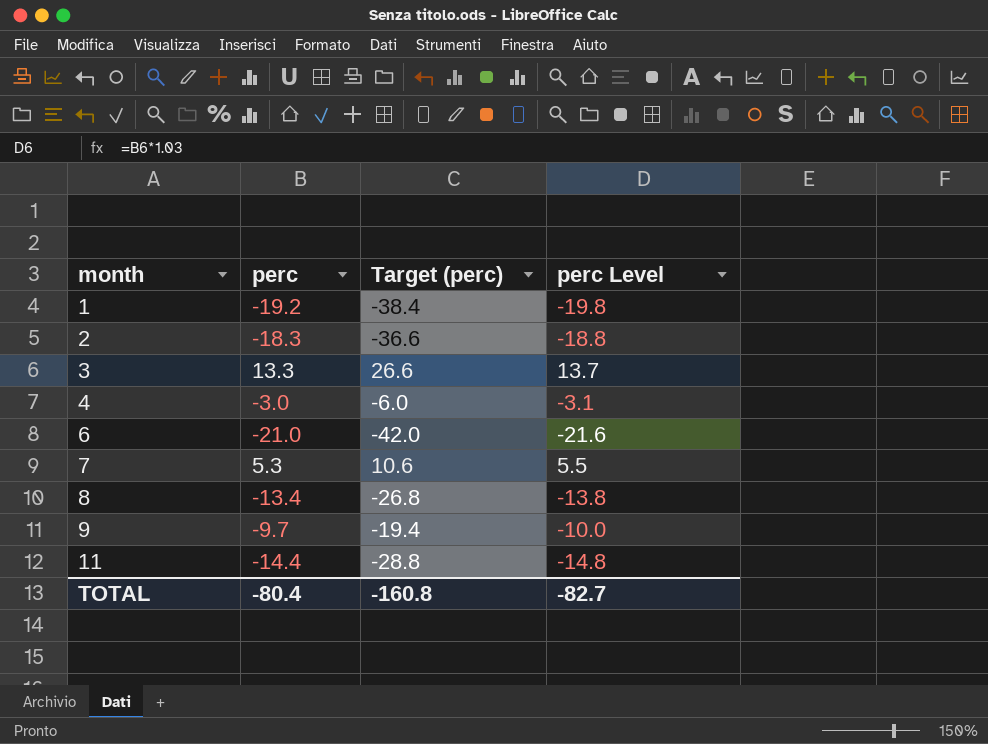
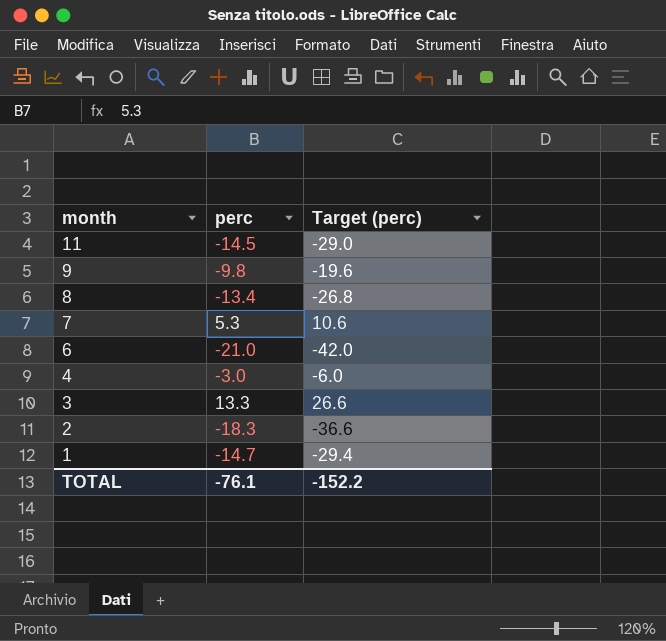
row order: month ascending -> month descending
column perc Level | formula: [perc] * 1.03 -> none
11 | perc: -14.4 -> -14.5
11 | Target (perc): -28.8 -> -29.0
9 | perc: -9.7 -> -9.8
9 | Target (perc): -19.4 -> -19.6
1 | perc: -19.2 -> -14.7
1 | Target (perc): -38.4 -> -29.4
TOTAL | perc: -80.4 -> -76.1
TOTAL | Target (perc): -160.8 -> -152.2

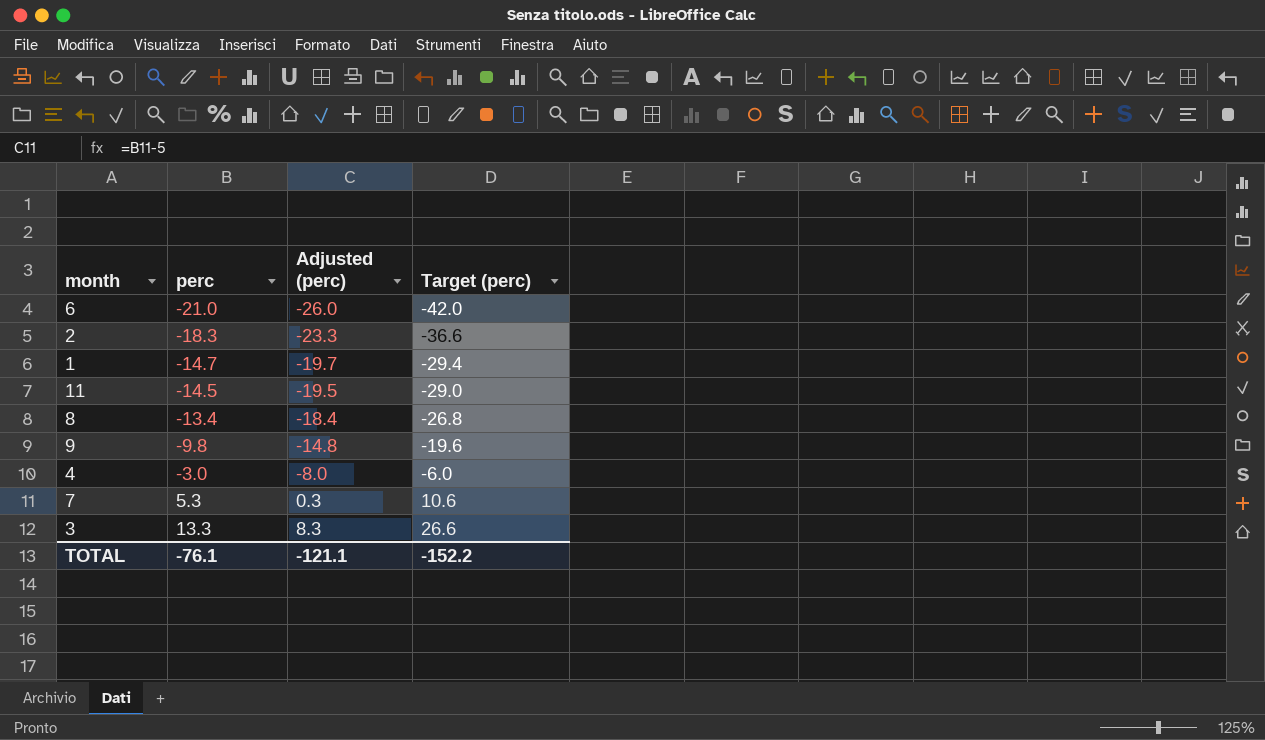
row order: month descending -> perc ascending
column Adjusted (perc) | formula: none -> [perc] - 5

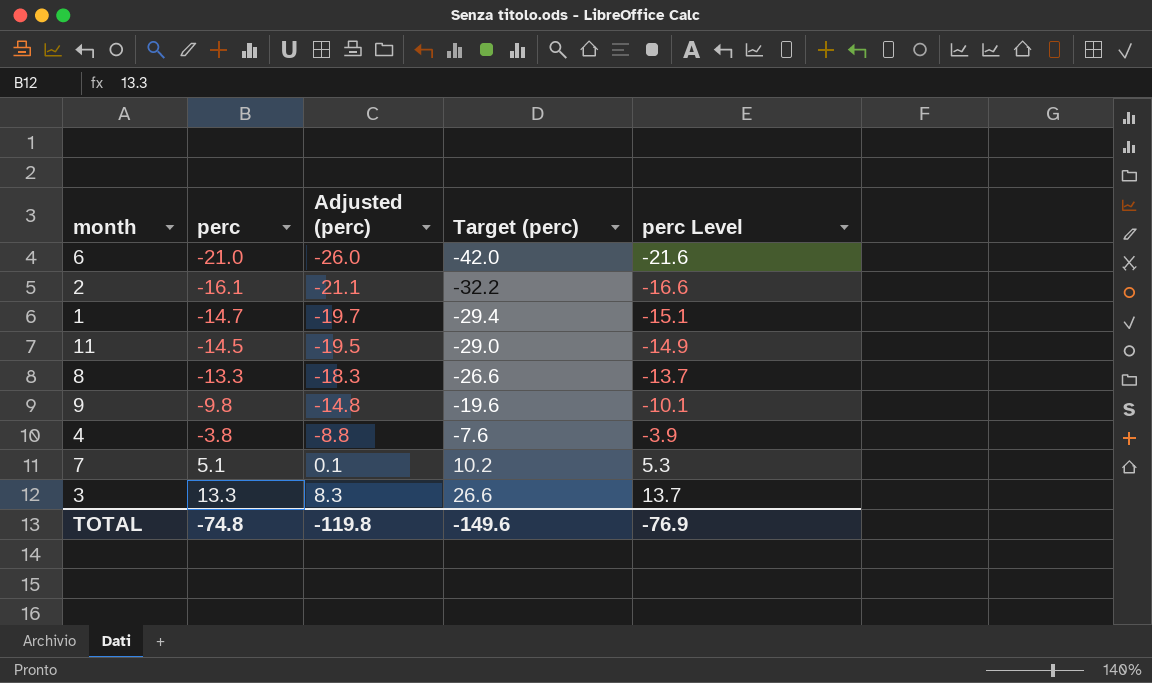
column perc Level | formula: none -> [perc] * 1.03
2 | perc: -18.3 -> -16.1
2 | Adjusted (perc): -23.3 -> -21.1
2 | Target (perc): -36.6 -> -32.2
8 | perc: -13.4 -> -13.3
8 | Adjusted (perc): -18.4 -> -18.3
8 | Target (perc): -26.8 -> -26.6
4 | perc: -3.0 -> -3.8
4 | Adjusted (perc): -8.0 -> -8.8
4 | Target (perc): -6.0 -> -7.6
7 | perc: 5.3 -> 5.1
7 | Adjusted (perc): 0.3 -> 0.1
7 | Target (perc): 10.6 -> 10.2
TOTAL | perc: -76.1 -> -74.8
TOTAL | Adjusted (perc): -121.1 -> -119.8
TOTAL | Target (perc): -152.2 -> -149.6

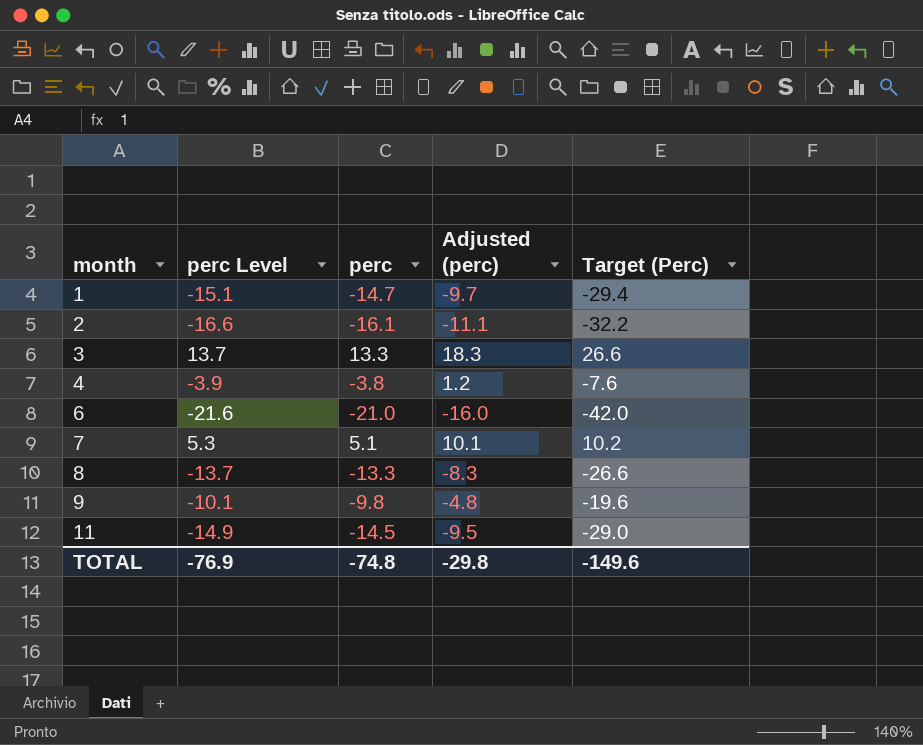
row order: perc ascending -> month ascending
column perc Level | position: 5 -> 2
column Adjusted (perc) | formula: [perc] - 5 -> [perc] + 5
column name: Target (perc) -> Target (Perc)
TOTAL | Adjusted (perc): -119.8 -> -29.8

